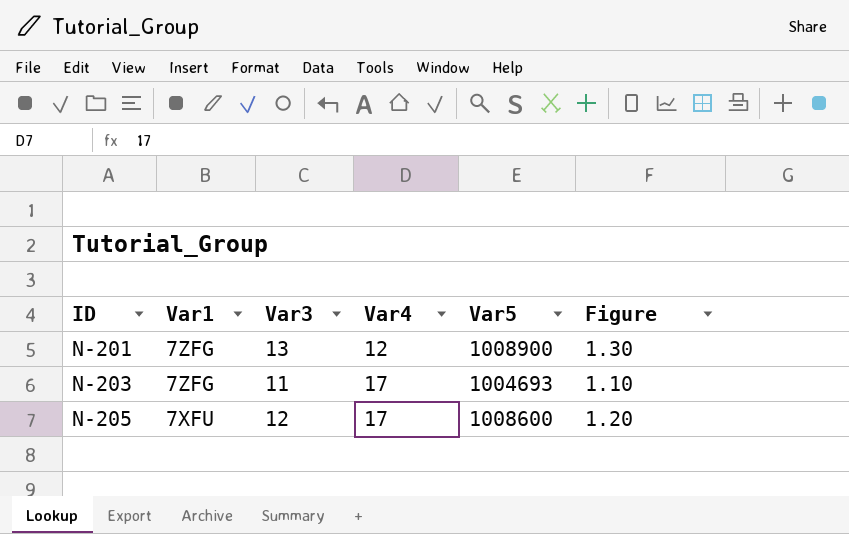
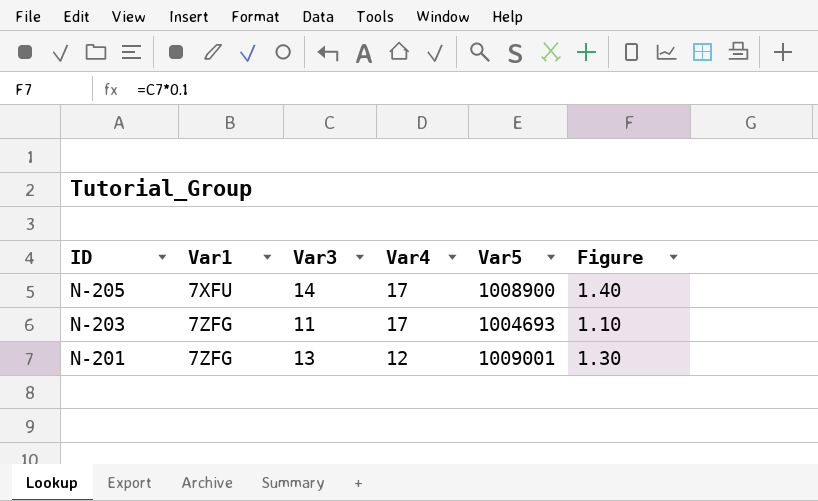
row order: ID ascending -> ID descending
N-205 | Var3: 12 -> 14
N-205 | Var5: 1008600 -> 1008900
N-205 | Figure: 1.20 -> 1.40
N-201 | Var5: 1008900 -> 1009001

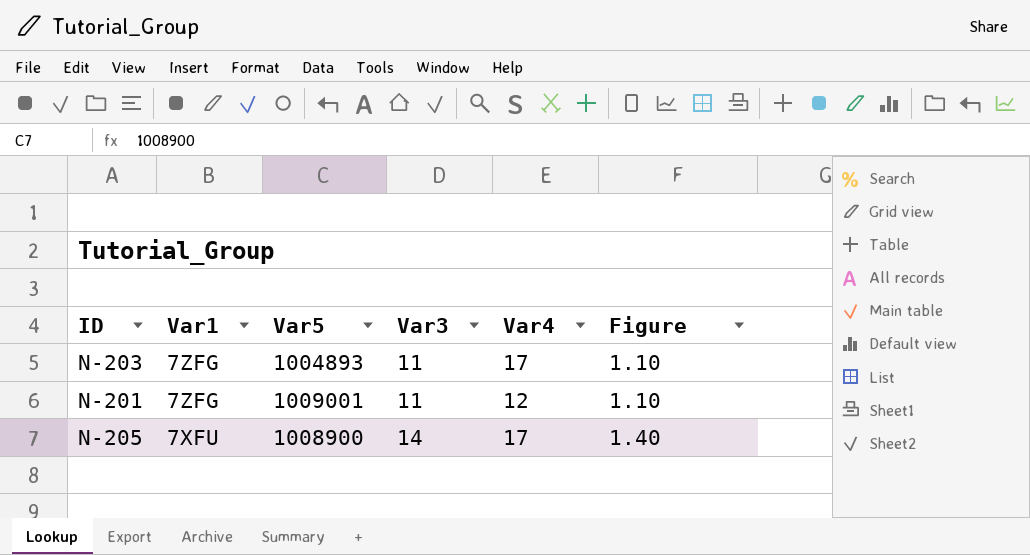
row order: ID descending -> Var1 descending
column Var5 | position: 5 -> 3
N-203 | Var5: 1004693 -> 1004893
N-201 | Var3: 13 -> 11
N-201 | Figure: 1.30 -> 1.10

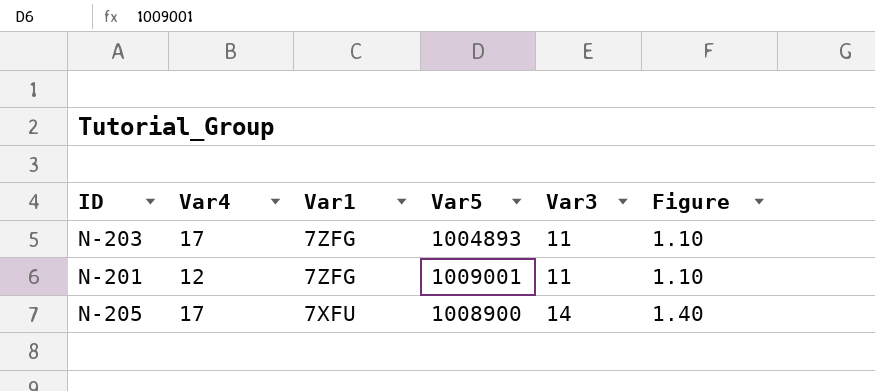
column Var4 | position: 5 -> 2

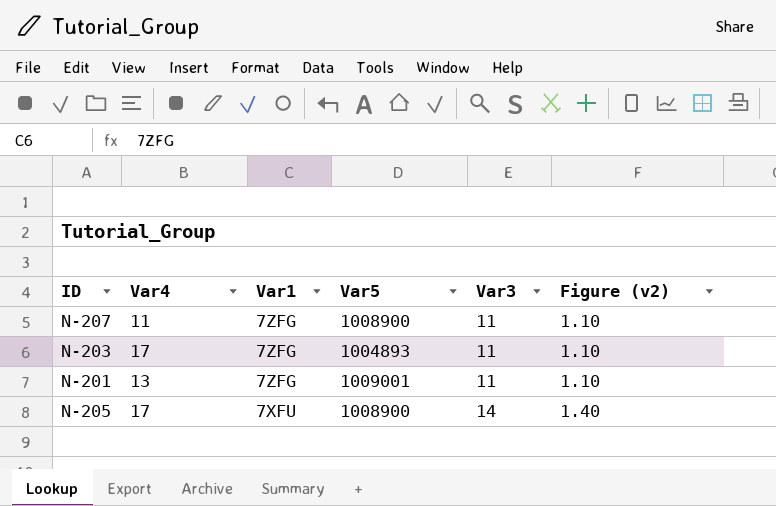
column name: Figure -> Figure (v2)
row N-207: none -> 11 | 7ZFG | 1008900 | 11 | 1.10
N-201 | Var4: 12 -> 13

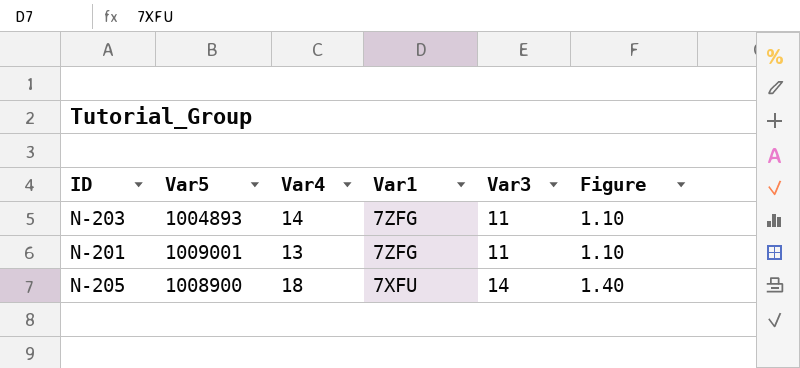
column Var5 | position: 4 -> 2
column name: Figure (v2) -> Figure
row N-207: 11 | 7ZFG | 1008900 | 11 | 1.10 -> none
N-203 | Var4: 17 -> 14
N-205 | Var4: 17 -> 18

